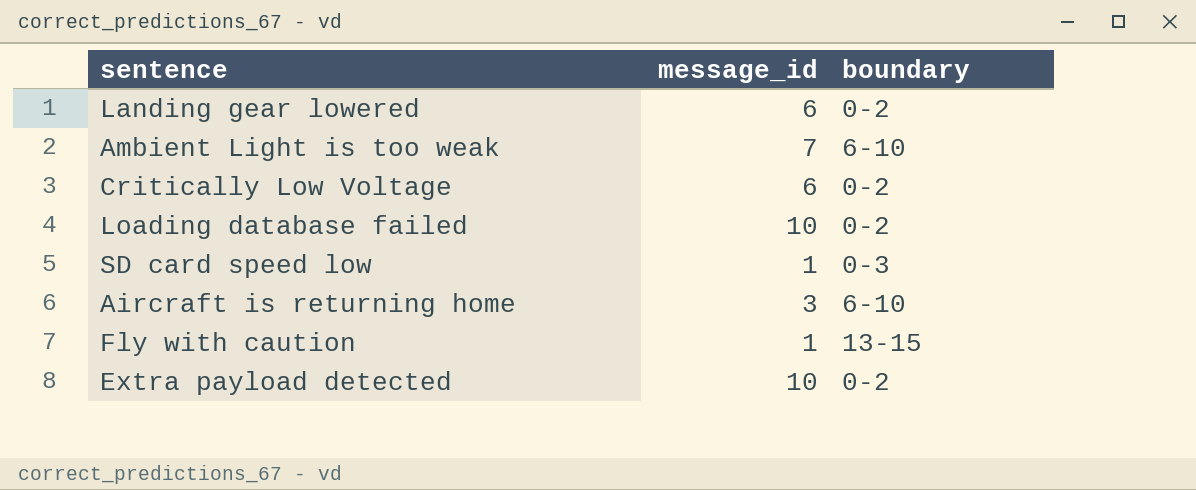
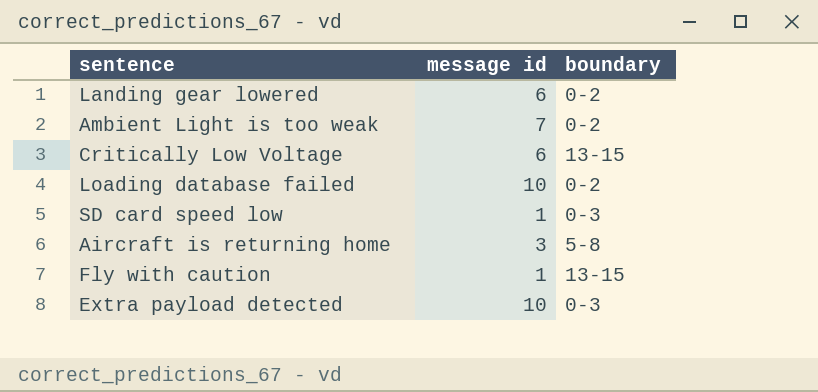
column name: message_id -> message id
Ambient Light is too weak | boundary: 6-10 -> 0-2
Critically Low Voltage | boundary: 0-2 -> 13-15
Aircraft is returning home | boundary: 6-10 -> 5-8
Extra payload detected | boundary: 0-2 -> 0-3

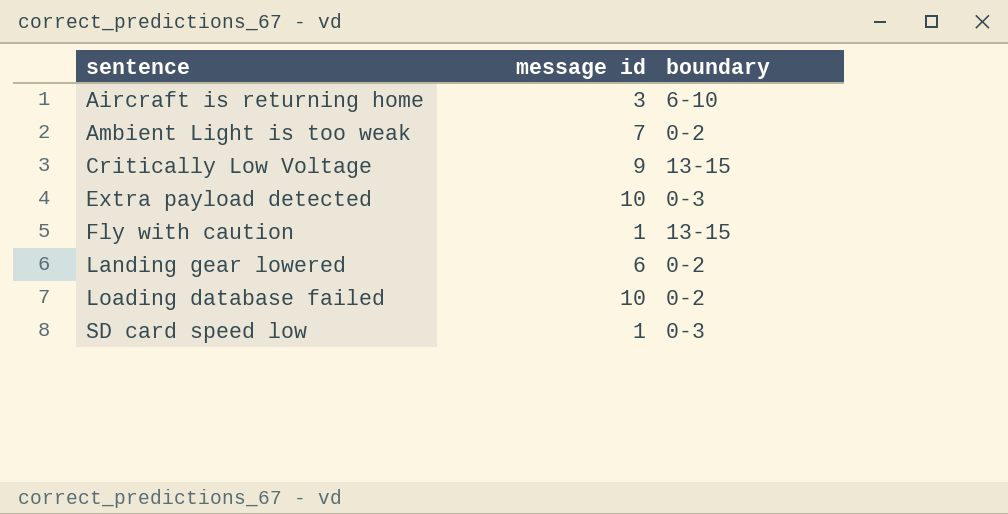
row order: none -> sentence ascending
Aircraft is returning home | boundary: 5-8 -> 6-10
Critically Low Voltage | message id: 6 -> 9

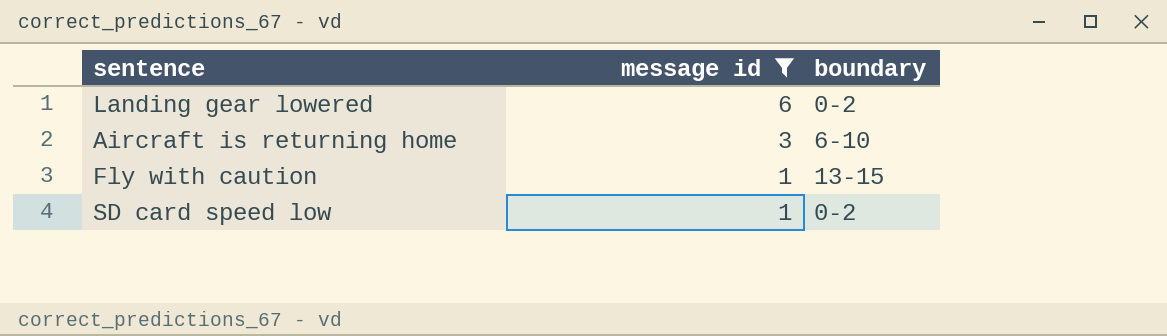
filter: none -> message id <= 6
row order: sentence ascending -> message id descending
SD card speed low | boundary: 0-3 -> 0-2

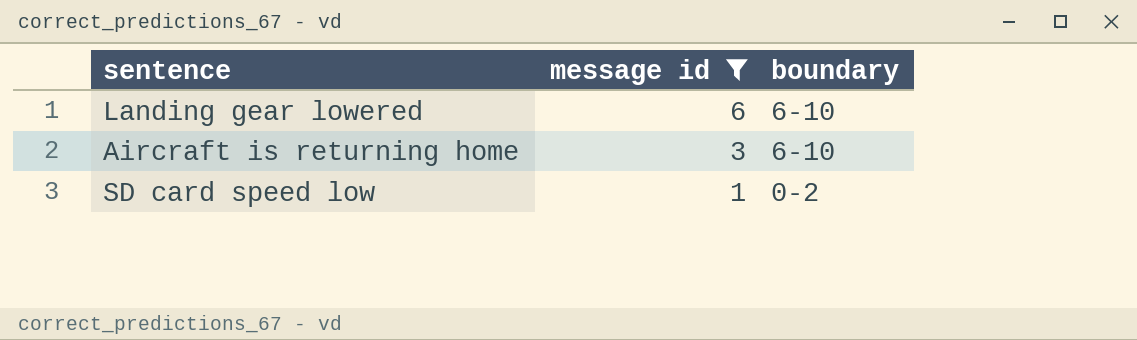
row Fly with caution: 1 | 13-15 -> none
Landing gear lowered | boundary: 0-2 -> 6-10

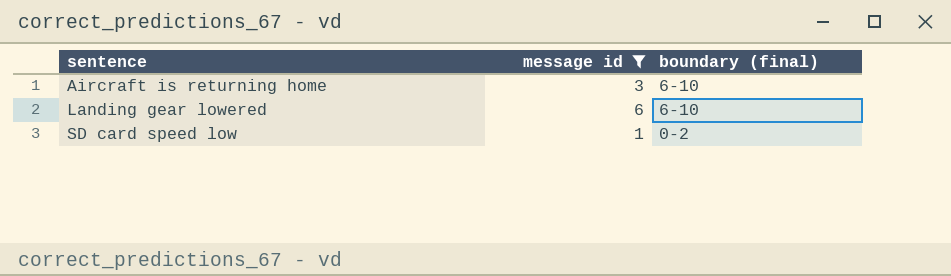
row order: message id descending -> sentence ascending
column name: boundary -> boundary (final)

